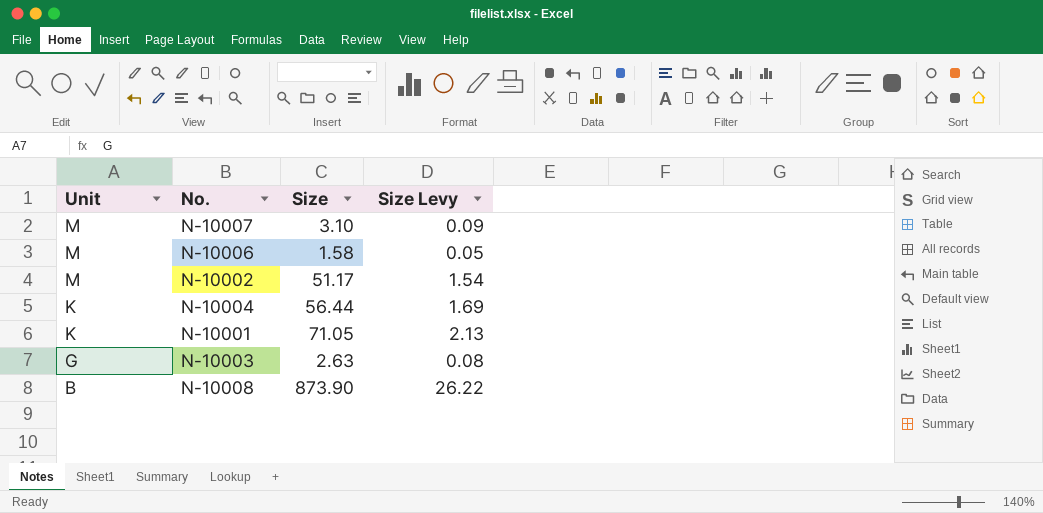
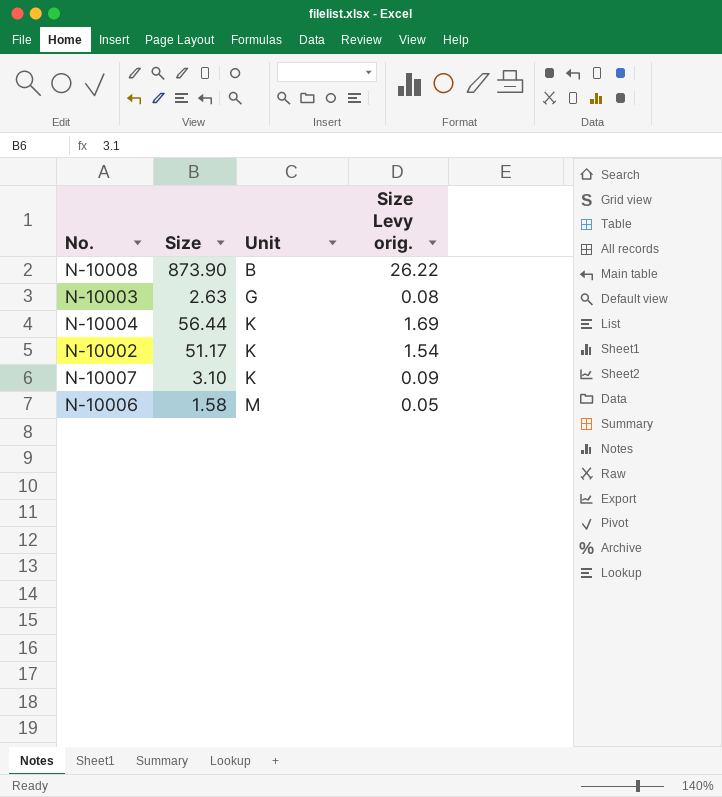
row order: Unit descending -> Unit ascending
column Unit | position: 1 -> 3
column name: Size Levy -> Size Levy orig.
row N-10001: K | 71.05 | 2.13 -> none
N-10002 | Unit: M -> K
N-10007 | Unit: M -> K

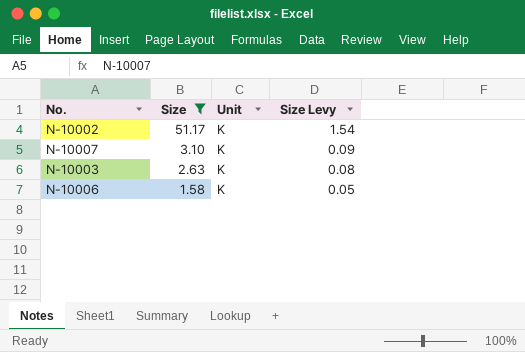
filter: none -> Size <= 51.17
row order: Unit ascending -> Size descending
column name: Size Levy orig. -> Size Levy
N-10003 | Unit: G -> K
N-10006 | Unit: M -> K

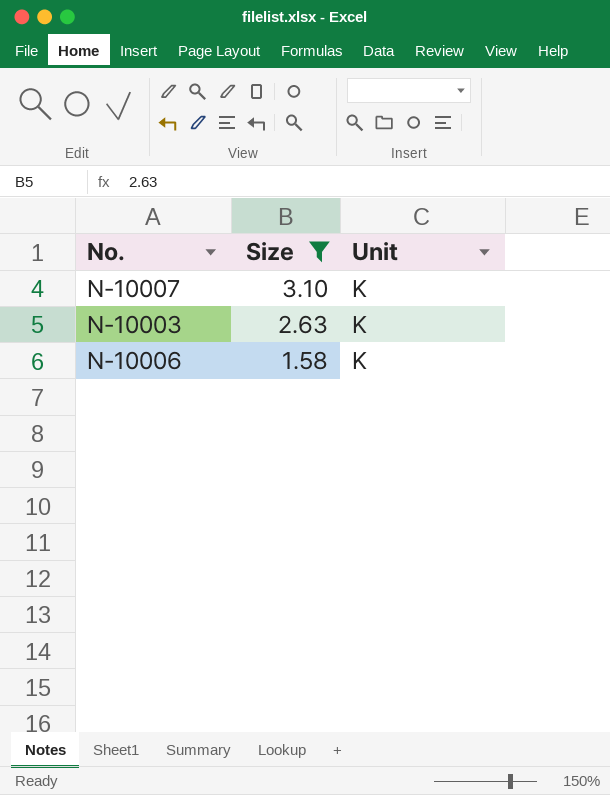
column Size Levy | formula: [Size] * 0.03 -> none
row N-10002: 51.17 | K | 1.54 -> none

